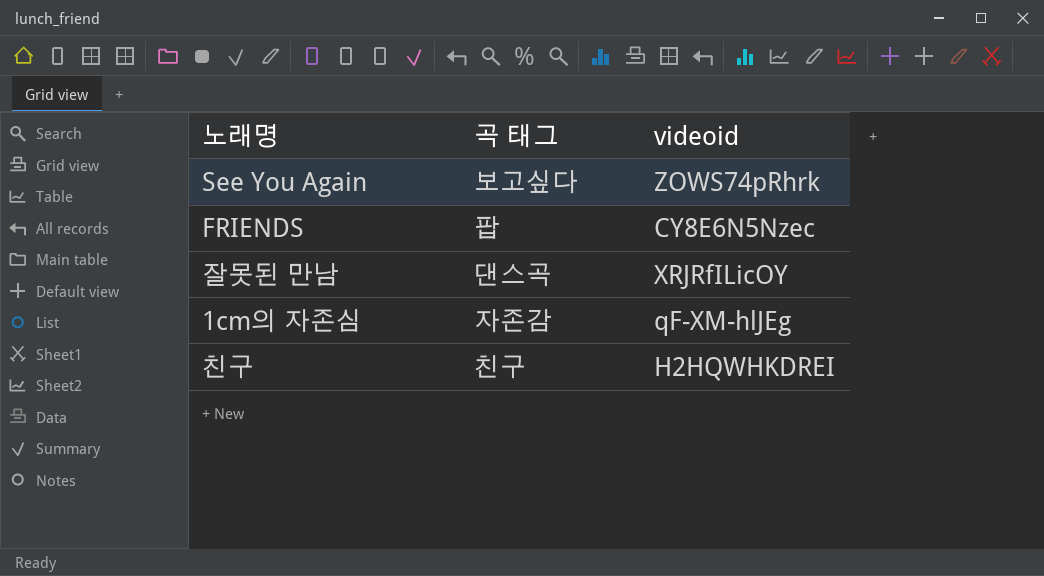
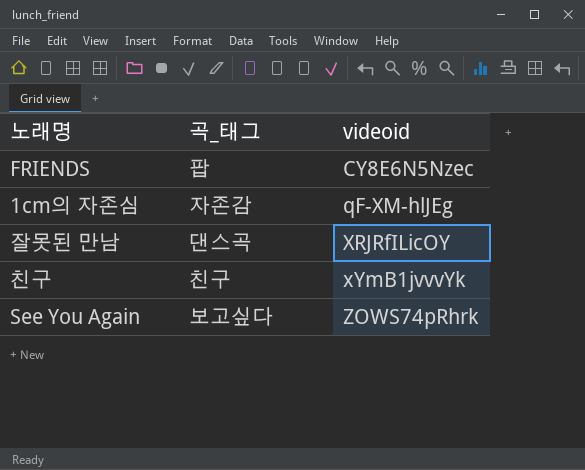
row order: none -> videoid ascending
column name: 곡 태그 -> 곡_태그
친구 | videoid: H2HQWHKDREI -> xYmB1jvvvYk

